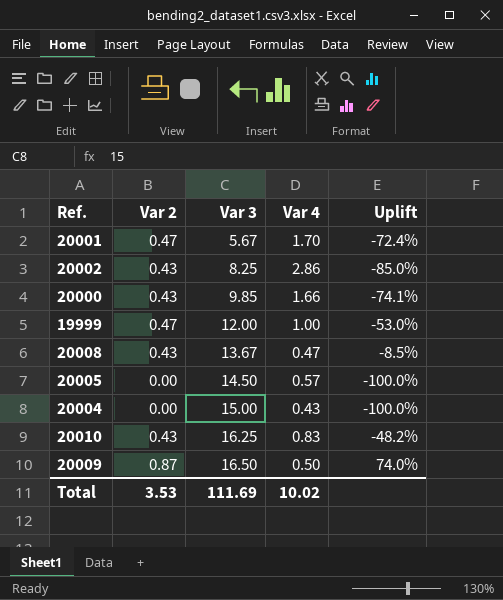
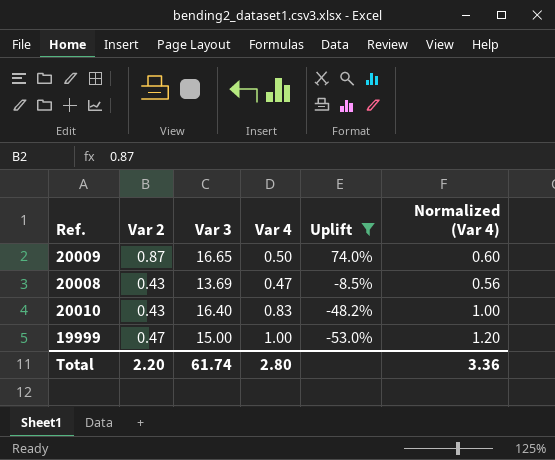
filter: none -> Uplift >= -53.0%
row order: Var 3 ascending -> Uplift descending
column Normalized (Var 4) | formula: none -> [Var 4] * 1.2
20009 | Var 3: 16.50 -> 16.65
20008 | Var 3: 13.67 -> 13.69
20010 | Var 3: 16.25 -> 16.40
19999 | Var 3: 12.00 -> 15.00
Total | Var 2: 3.53 -> 2.20
Total | Var 3: 111.69 -> 61.74
Total | Var 4: 10.02 -> 2.80

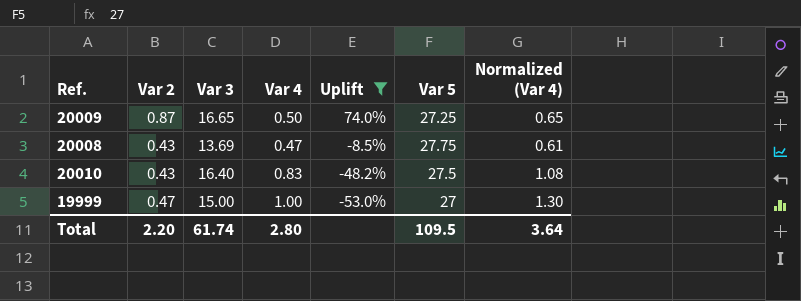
column Var 5 | position: none -> 6
column Normalized (Var 4) | formula: [Var 4] * 1.2 -> [Var 4] * 1.3
Total | Normalized (Var 4): 3.36 -> 3.64

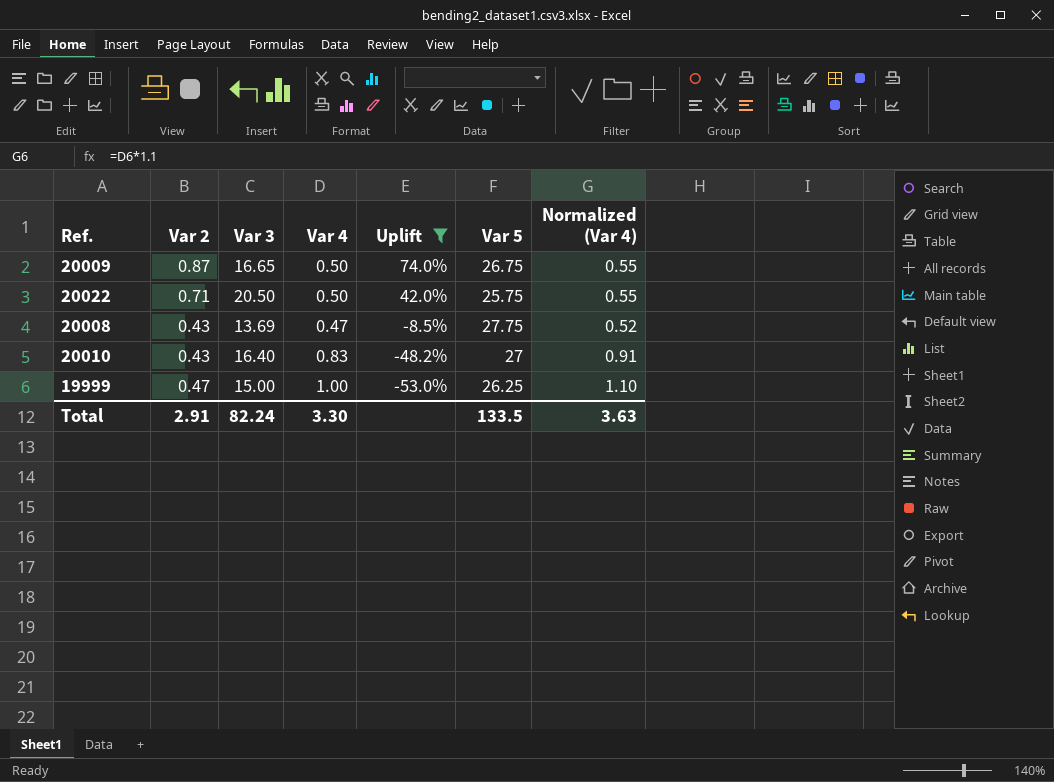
column Normalized (Var 4) | formula: [Var 4] * 1.3 -> [Var 4] * 1.1
20009 | Var 5: 27.25 -> 26.75
row 20022: none -> 0.71 | 20.50 | 0.50 | 42.0% | 25.75 | 0.55
20010 | Var 5: 27.5 -> 27
19999 | Var 5: 27 -> 26.25
Total | Var 2: 2.20 -> 2.91
Total | Var 3: 61.74 -> 82.24
Total | Var 4: 2.80 -> 3.30
Total | Var 5: 109.5 -> 133.5
Total | Normalized (Var 4): 3.64 -> 3.63

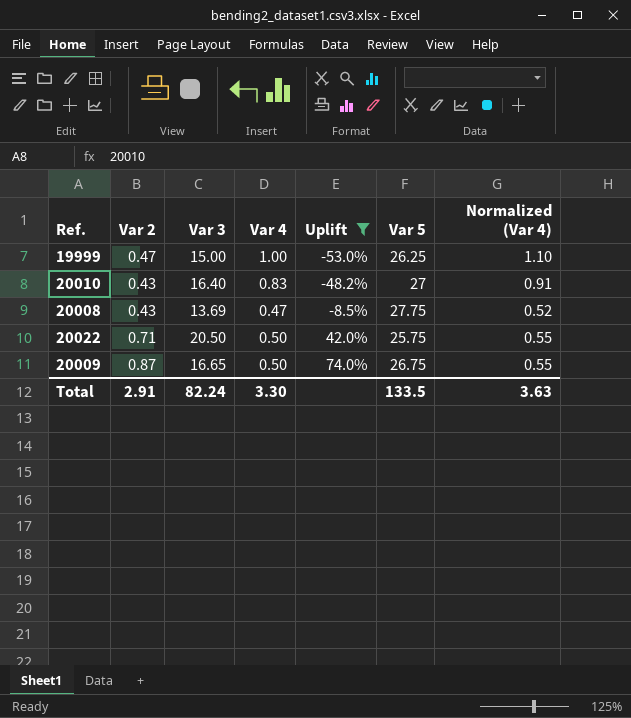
row order: Uplift descending -> Uplift ascending

